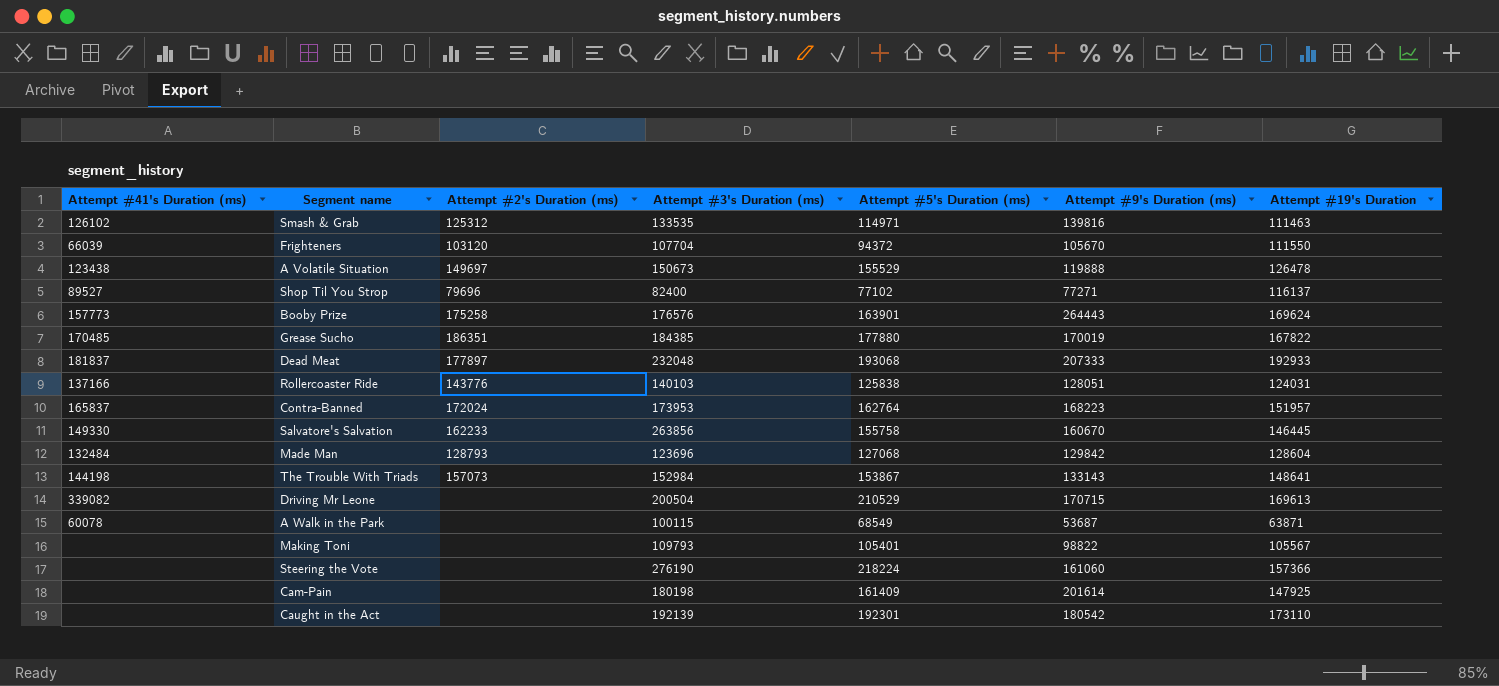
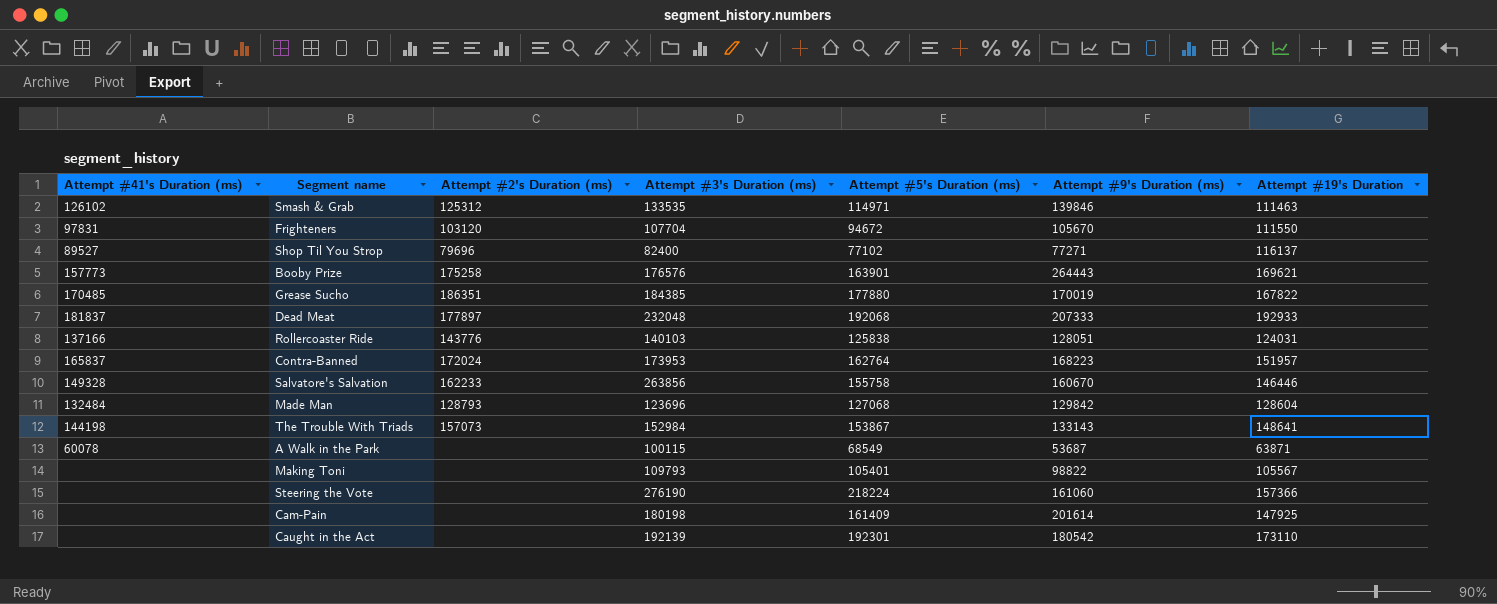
row A Volatile Situation: 123438 | 149697 | 150673 | 155529 | 119888 | 126478 -> none
row Driving Mr Leone: 339082 | none | 200504 | 210529 | 170715 | 169613 -> none
Smash & Grab | Attempt #9's Duration (ms): 139816 -> 139846
Frighteners | Attempt #41's Duration (ms): 66039 -> 97831
Frighteners | Attempt #5's Duration (ms): 94372 -> 94672
Booby Prize | Attempt #19's Duration: 169624 -> 169621
Dead Meat | Attempt #5's Duration (ms): 193068 -> 192068
Salvatore's Salvation | Attempt #41's Duration (ms): 149330 -> 149328
Salvatore's Salvation | Attempt #19's Duration: 146445 -> 146446

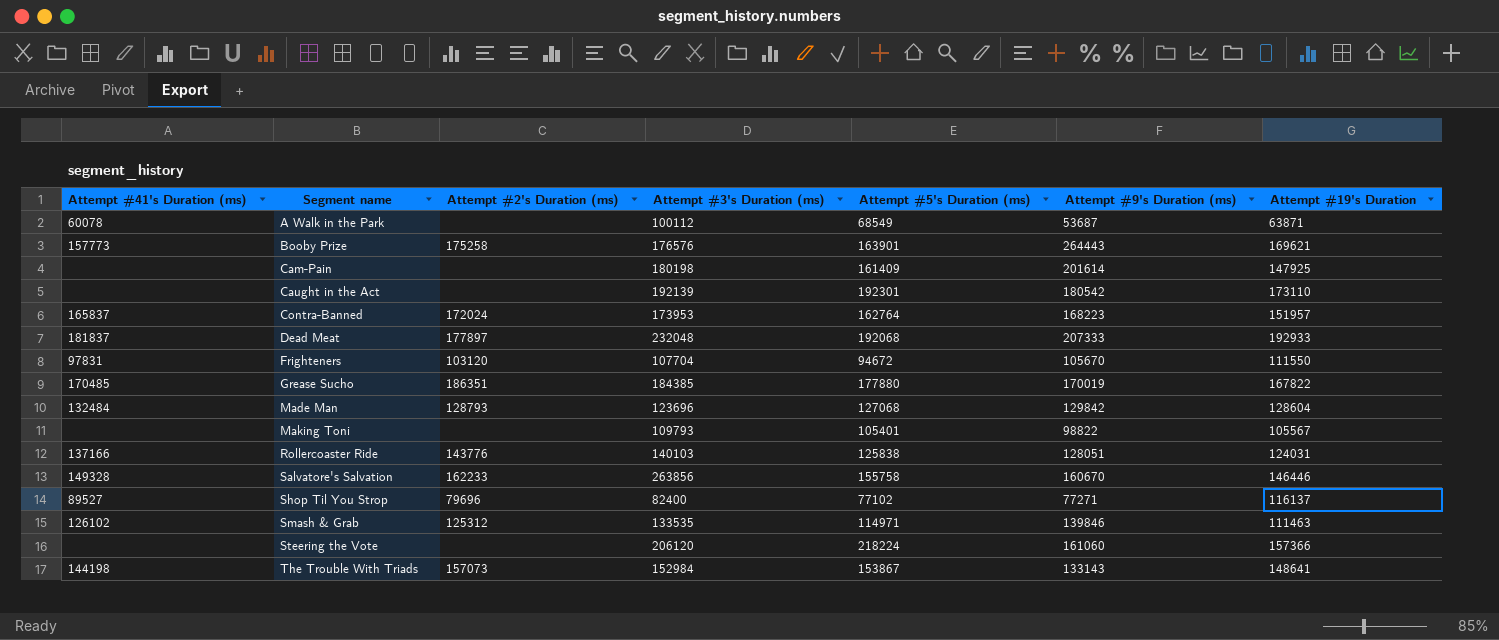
row order: none -> Segment name ascending
A Walk in the Park | Attempt #3's Duration (ms): 100115 -> 100112
Steering the Vote | Attempt #3's Duration (ms): 276190 -> 206120

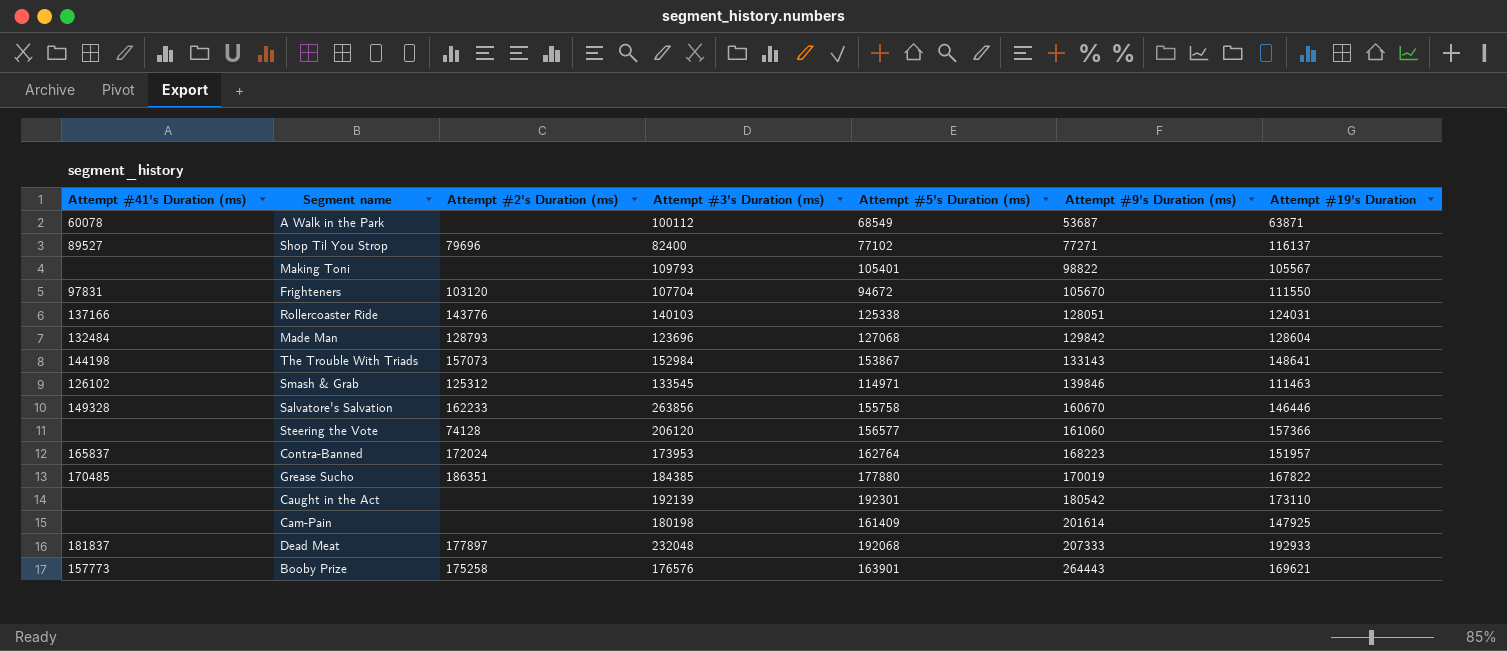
row order: Segment name ascending -> Attempt #9's Duration (ms) ascending
Rollercoaster Ride | Attempt #5's Duration (ms): 125838 -> 125338
Smash & Grab | Attempt #3's Duration (ms): 133535 -> 133545
Steering the Vote | Attempt #2's Duration (ms): none -> 74128
Steering the Vote | Attempt #5's Duration (ms): 218224 -> 156577

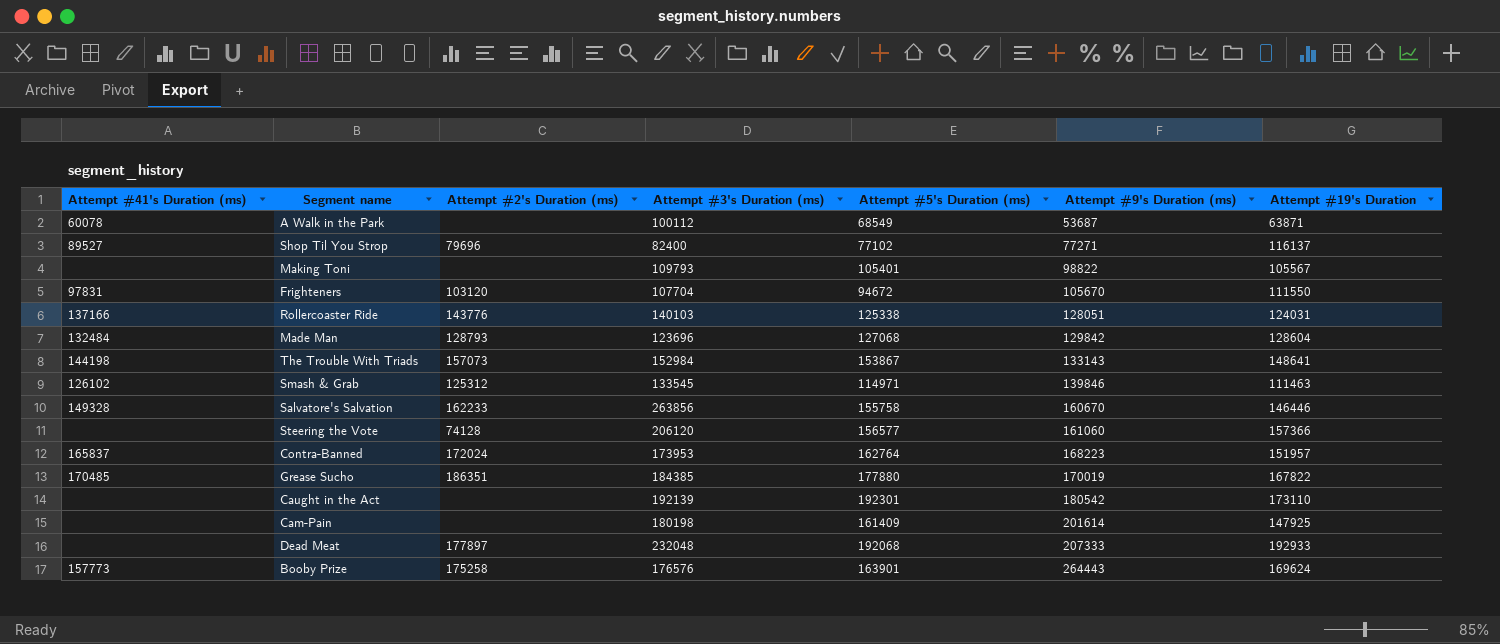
Dead Meat | Attempt #41's Duration (ms): 181837 -> none
Booby Prize | Attempt #19's Duration: 169621 -> 169624

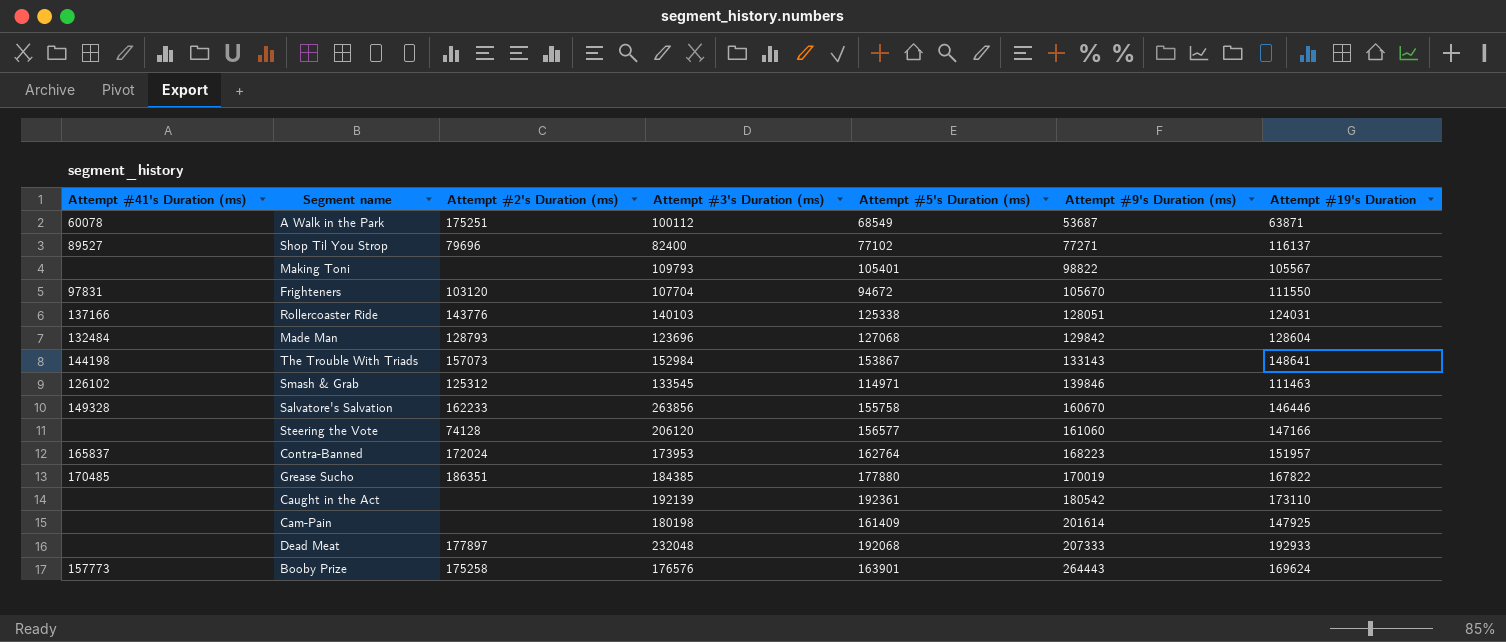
A Walk in the Park | Attempt #2's Duration (ms): none -> 175251
Steering the Vote | Attempt #19's Duration: 157366 -> 147166
Caught in the Act | Attempt #5's Duration (ms): 192301 -> 192361

